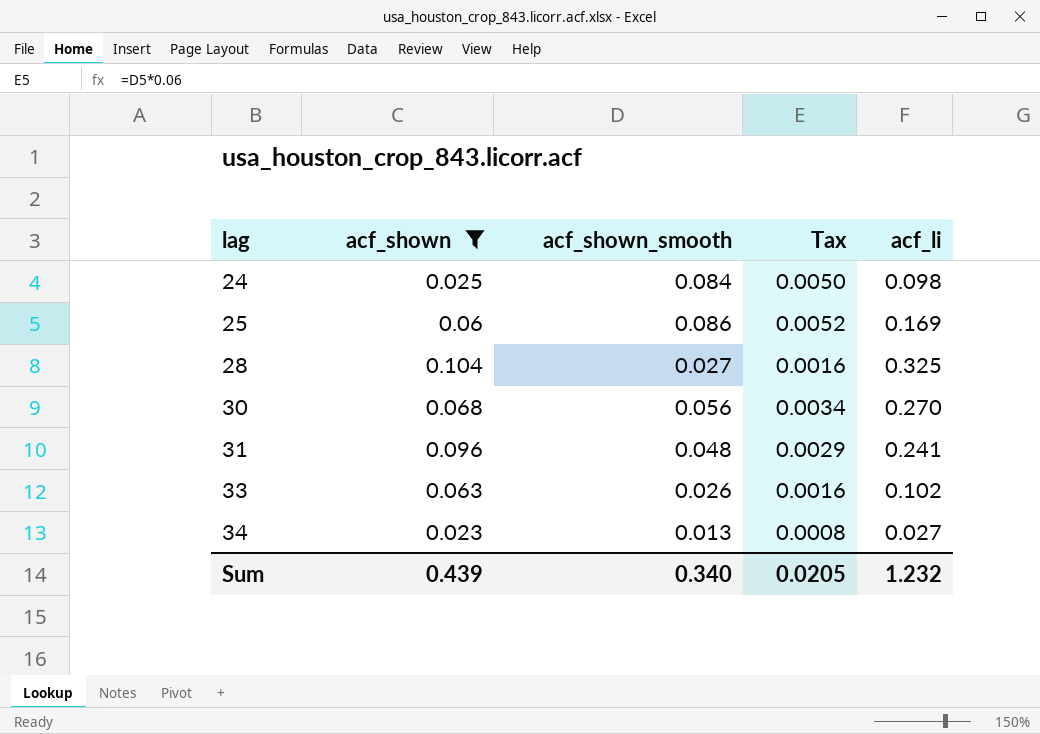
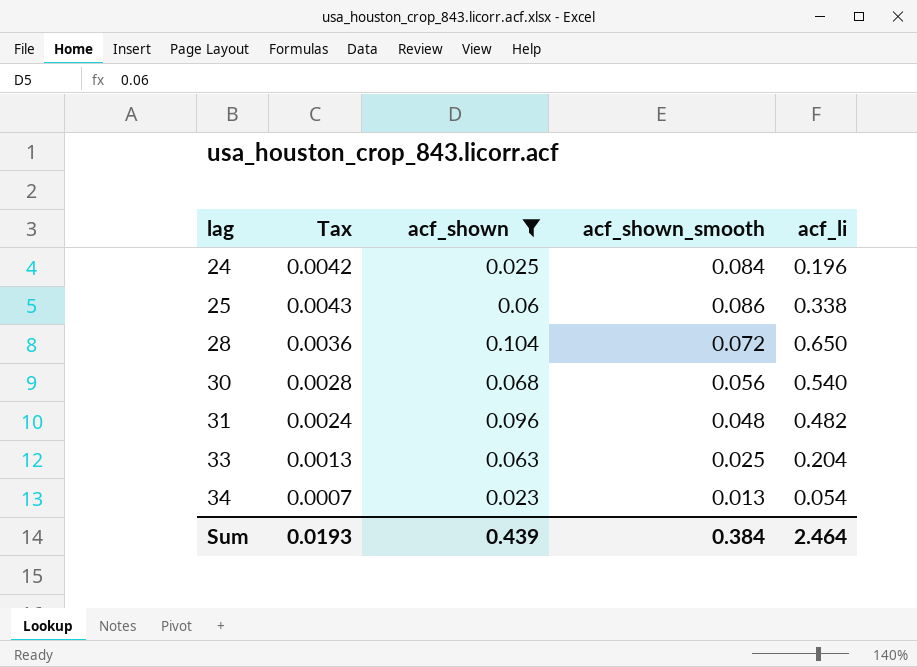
column Tax | formula: [acf_shown_smooth] * 0.06 -> [acf_shown_smooth] * 0.05
column Tax | position: 4 -> 2
24 | acf_li: 0.098 -> 0.196
25 | acf_li: 0.169 -> 0.338
28 | acf_shown_smooth: 0.027 -> 0.072
28 | acf_li: 0.325 -> 0.650
30 | acf_li: 0.270 -> 0.540
31 | acf_li: 0.241 -> 0.482
33 | acf_shown_smooth: 0.026 -> 0.025
33 | acf_li: 0.102 -> 0.204
34 | acf_li: 0.027 -> 0.054
Sum | Tax: 0.0205 -> 0.0193
Sum | acf_shown_smooth: 0.340 -> 0.384
Sum | acf_li: 1.232 -> 2.464

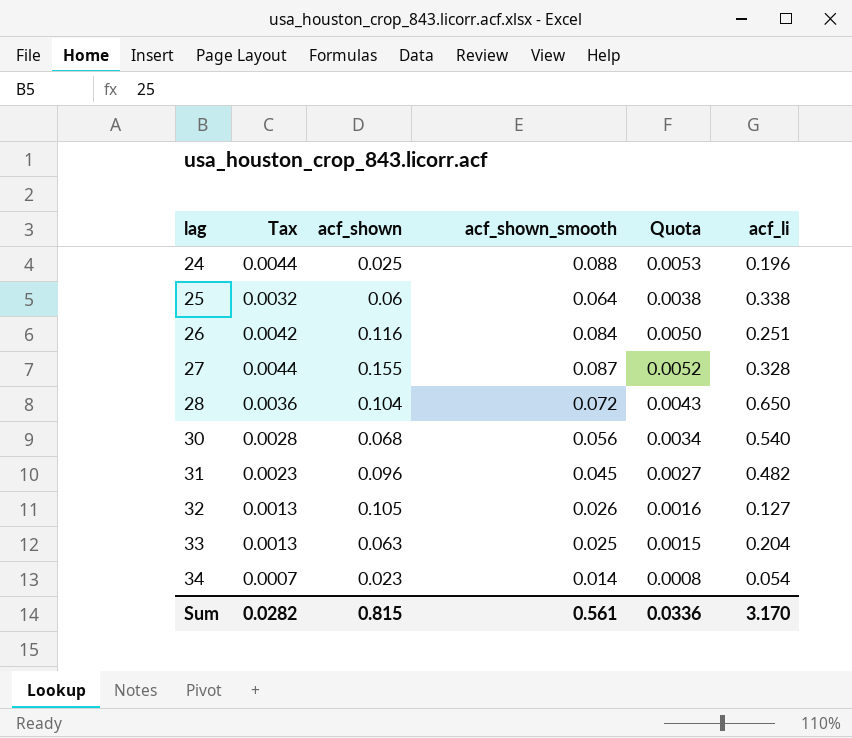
filter: acf_shown <= 0.104 -> none
column Quota | formula: none -> [acf_shown_smooth] * 0.06
24 | Tax: 0.0042 -> 0.0044
24 | acf_shown_smooth: 0.084 -> 0.088
25 | Tax: 0.0043 -> 0.0032
25 | acf_shown_smooth: 0.086 -> 0.064
31 | Tax: 0.0024 -> 0.0023
31 | acf_shown_smooth: 0.048 -> 0.045
34 | acf_shown_smooth: 0.013 -> 0.014
Sum | Tax: 0.0193 -> 0.0282
Sum | acf_shown: 0.439 -> 0.815
Sum | acf_shown_smooth: 0.384 -> 0.561
Sum | acf_li: 2.464 -> 3.170

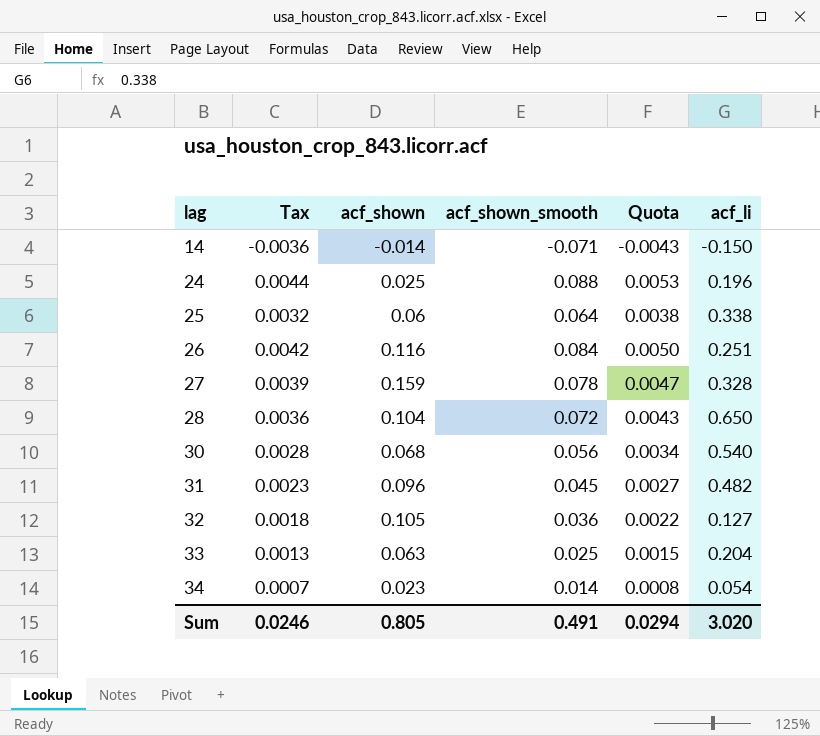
row 14: none -> -0.0036 | -0.014 | -0.071 | -0.0043 | -0.150
27 | Tax: 0.0044 -> 0.0039
27 | acf_shown: 0.155 -> 0.159
27 | acf_shown_smooth: 0.087 -> 0.078
27 | Quota: 0.0052 -> 0.0047
32 | Tax: 0.0013 -> 0.0018
32 | acf_shown_smooth: 0.026 -> 0.036
32 | Quota: 0.0016 -> 0.0022
Sum | Tax: 0.0282 -> 0.0246
Sum | acf_shown: 0.815 -> 0.805
Sum | acf_shown_smooth: 0.561 -> 0.491
Sum | Quota: 0.0336 -> 0.0294
Sum | acf_li: 3.170 -> 3.020

